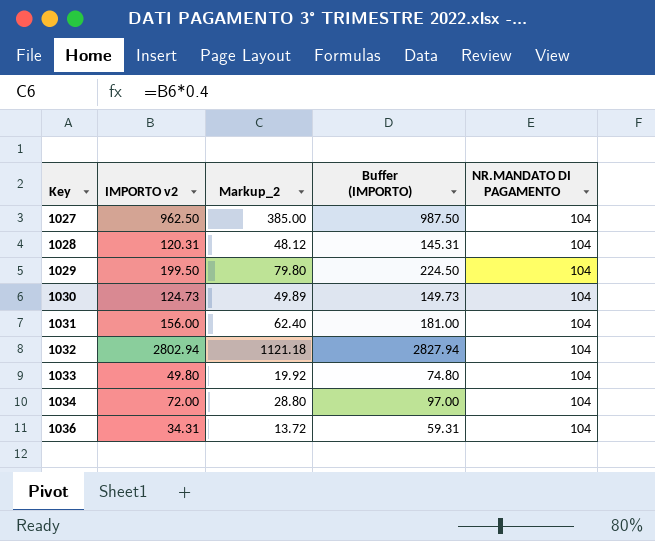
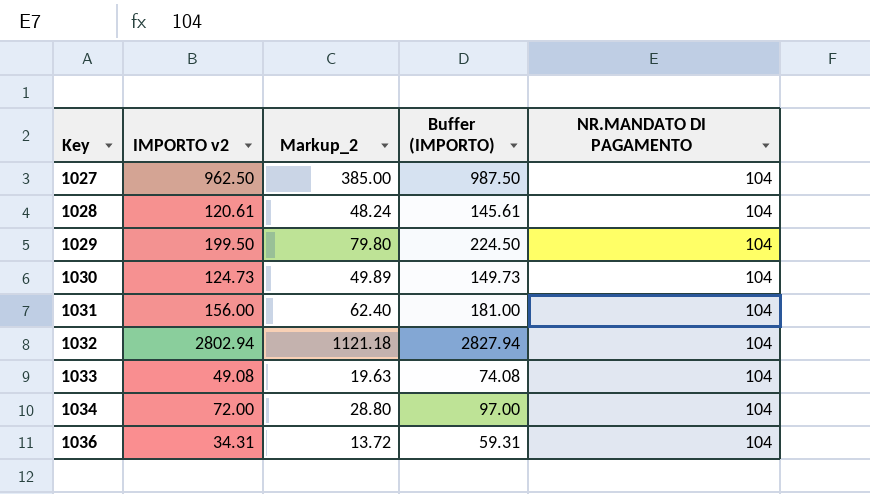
1028 | IMPORTO v2: 120.31 -> 120.61
1028 | Markup_2: 48.12 -> 48.24
1028 | Buffer (IMPORTO): 145.31 -> 145.61
1033 | IMPORTO v2: 49.80 -> 49.08
1033 | Markup_2: 19.92 -> 19.63
1033 | Buffer (IMPORTO): 74.80 -> 74.08

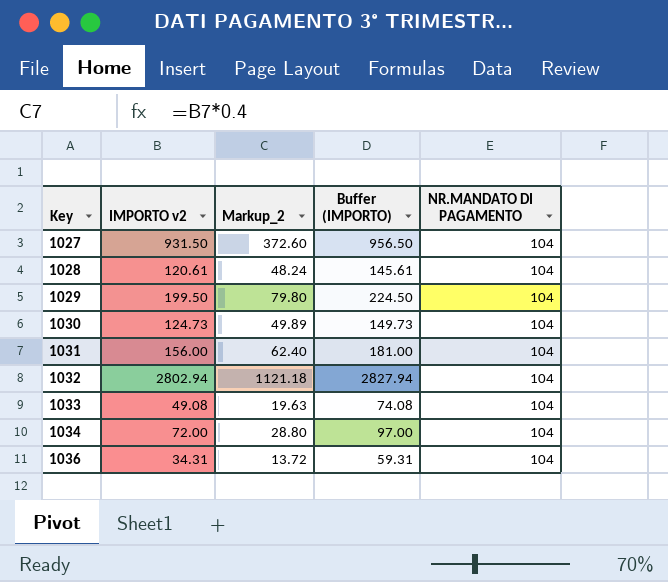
1027 | IMPORTO v2: 962.50 -> 931.50
1027 | Markup_2: 385.00 -> 372.60
1027 | Buffer (IMPORTO): 987.50 -> 956.50

